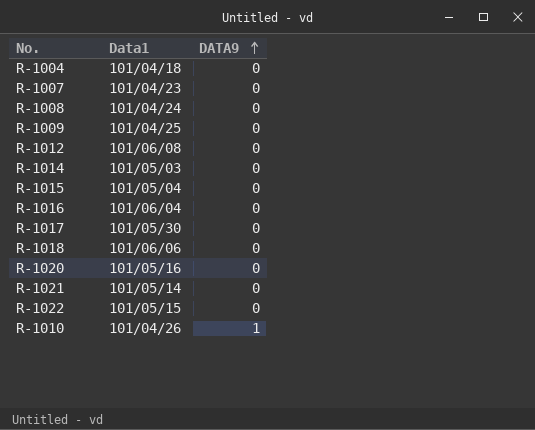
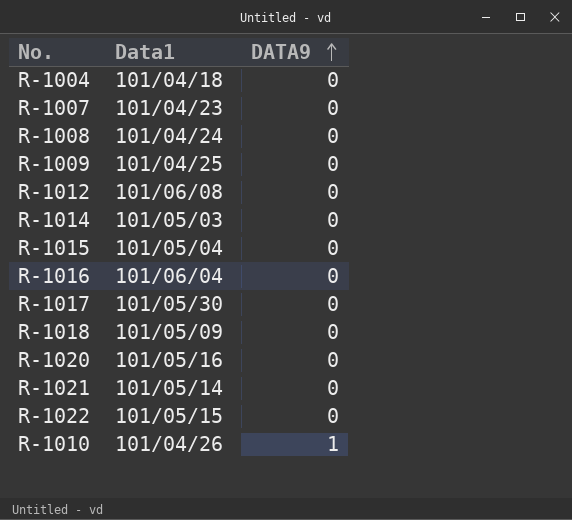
R-1018 | Data1: 101/06/06 -> 101/05/09

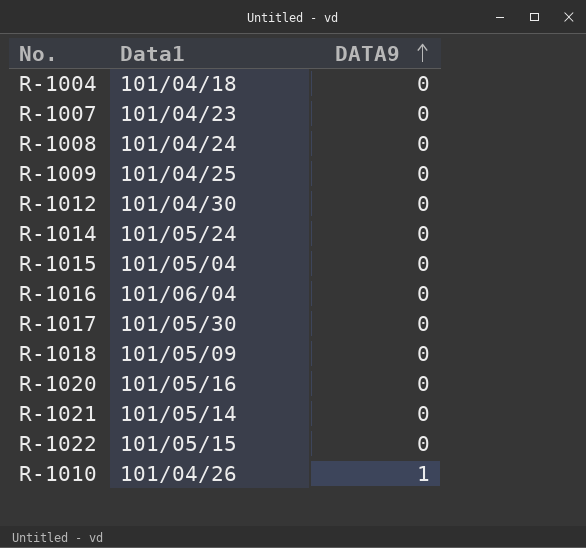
R-1012 | Data1: 101/06/08 -> 101/04/30
R-1014 | Data1: 101/05/03 -> 101/05/24

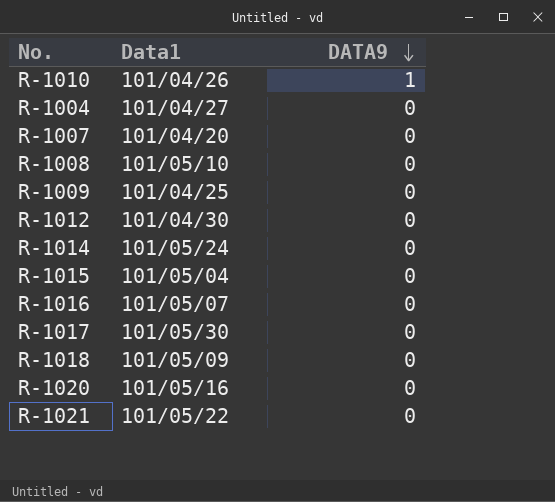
row order: DATA9 ascending -> DATA9 descending
row R-1022: 101/05/15 | 0 -> none
R-1004 | Data1: 101/04/18 -> 101/04/27
R-1007 | Data1: 101/04/23 -> 101/04/20
R-1008 | Data1: 101/04/24 -> 101/05/10
R-1016 | Data1: 101/06/04 -> 101/05/07
R-1021 | Data1: 101/05/14 -> 101/05/22

